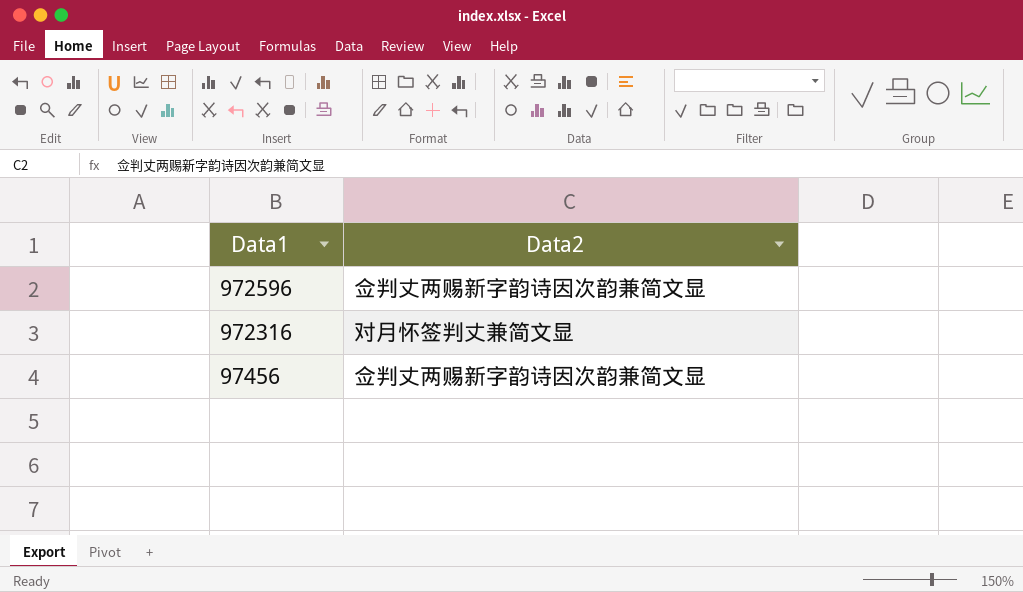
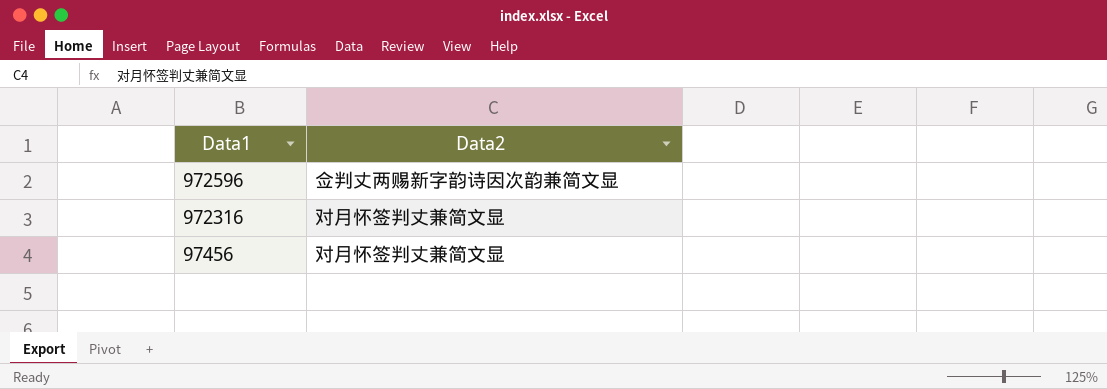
97456 | Data2: 佥判丈两赐新字韵诗因次韵兼简文显 -> 对月怀签判丈兼简文显

